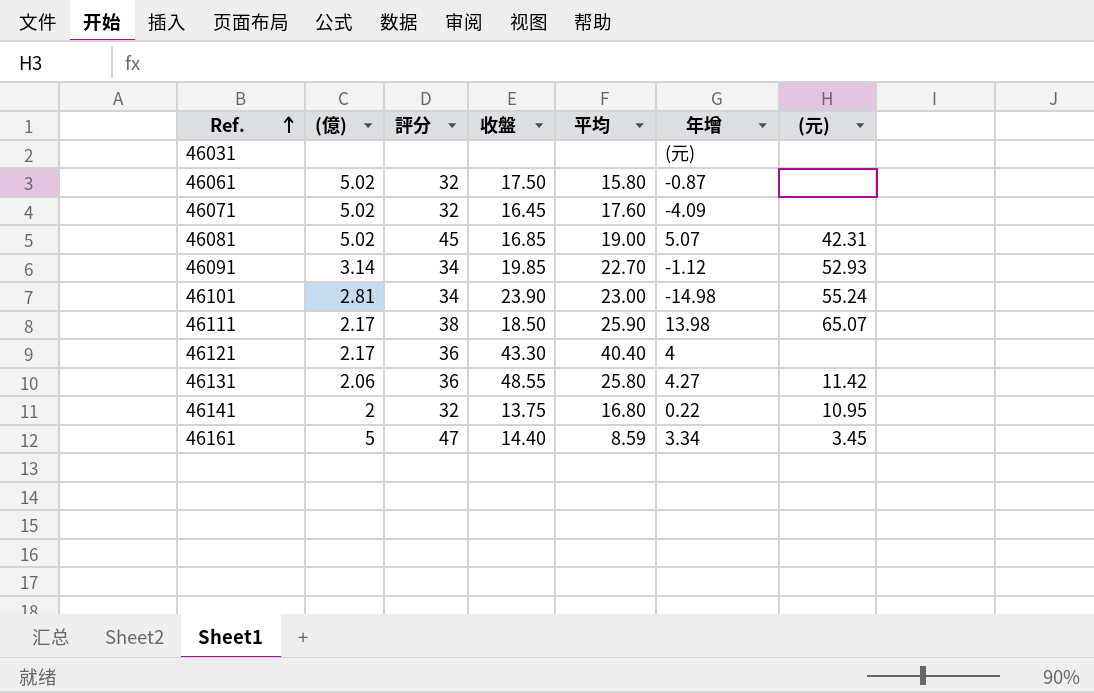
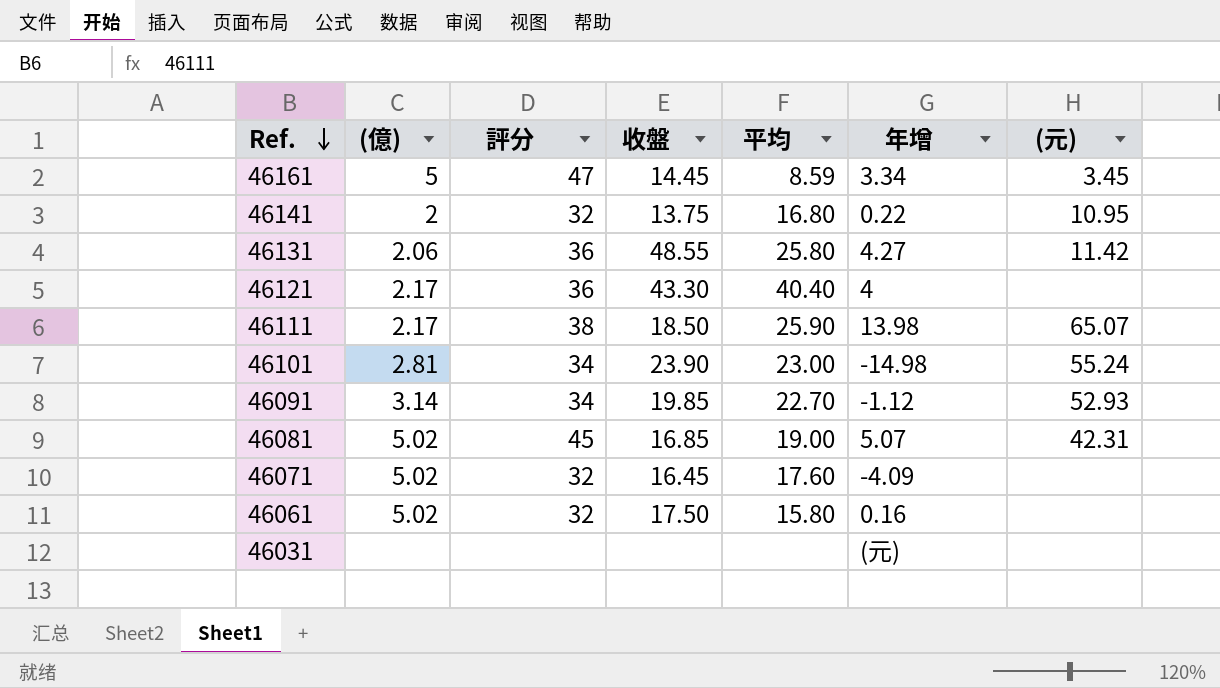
row order: Ref. ascending -> Ref. descending
46161 | 收盤: 14.40 -> 14.45
46061 | 年增: -0.87 -> 0.16

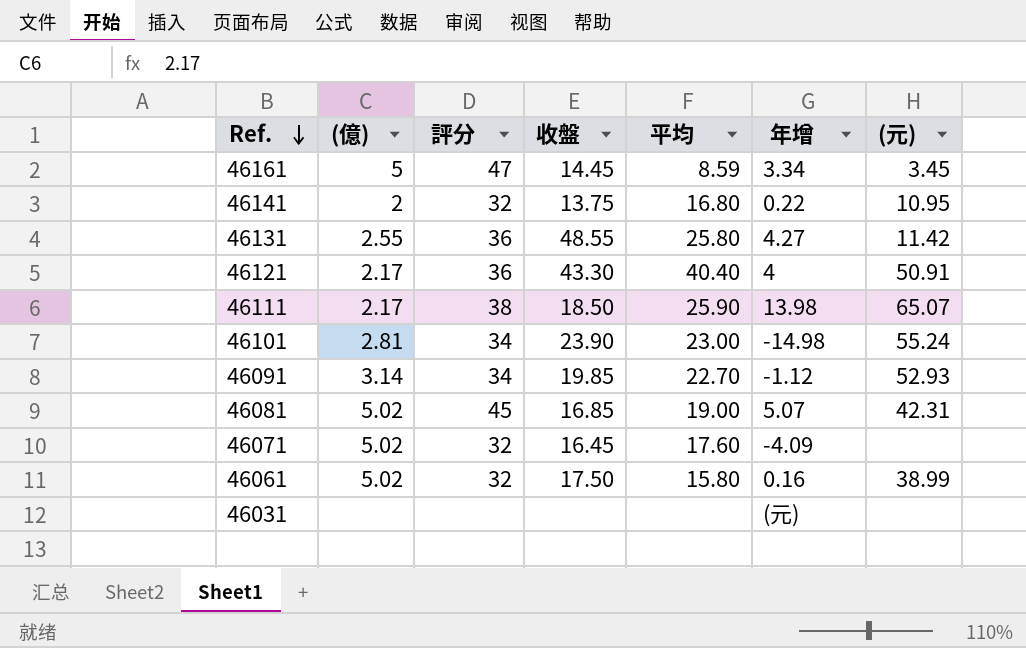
46131 | (億): 2.06 -> 2.55
46121 | (元): none -> 50.91
46061 | (元): none -> 38.99

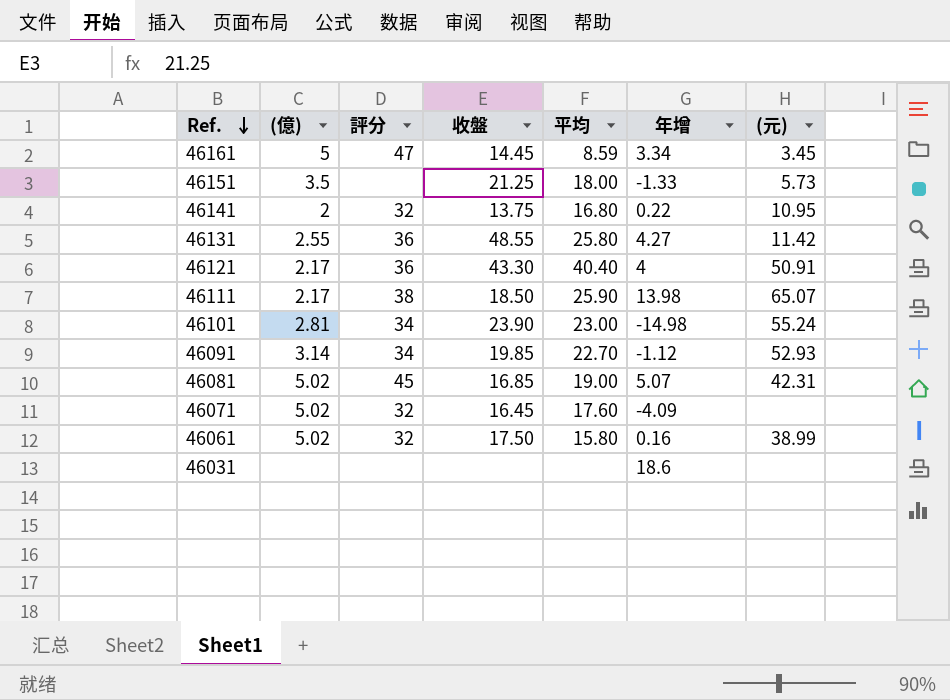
row 46151: none -> 3.5 | none | 21.25 | 18.00 | -1.33 | 5.73
46031 | 年增: (元) -> 18.6

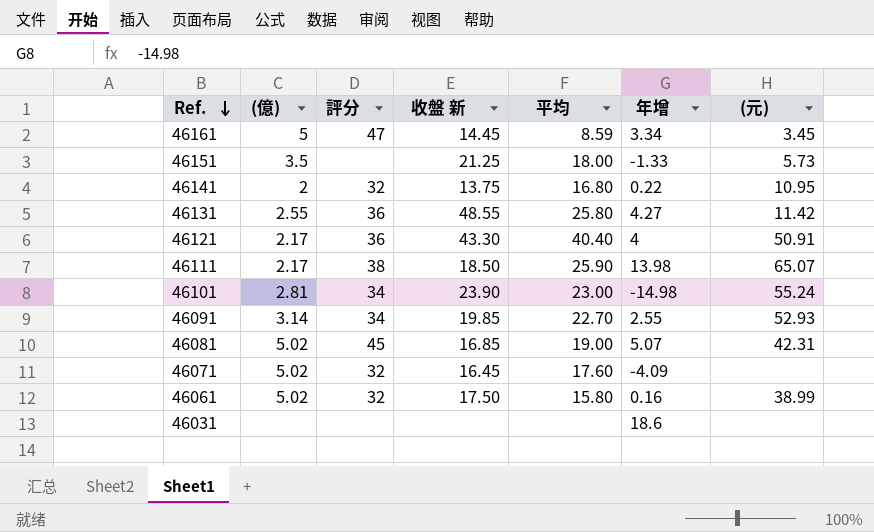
column name: 收盤 -> 收盤 新
46091 | 年增: -1.12 -> 2.55

